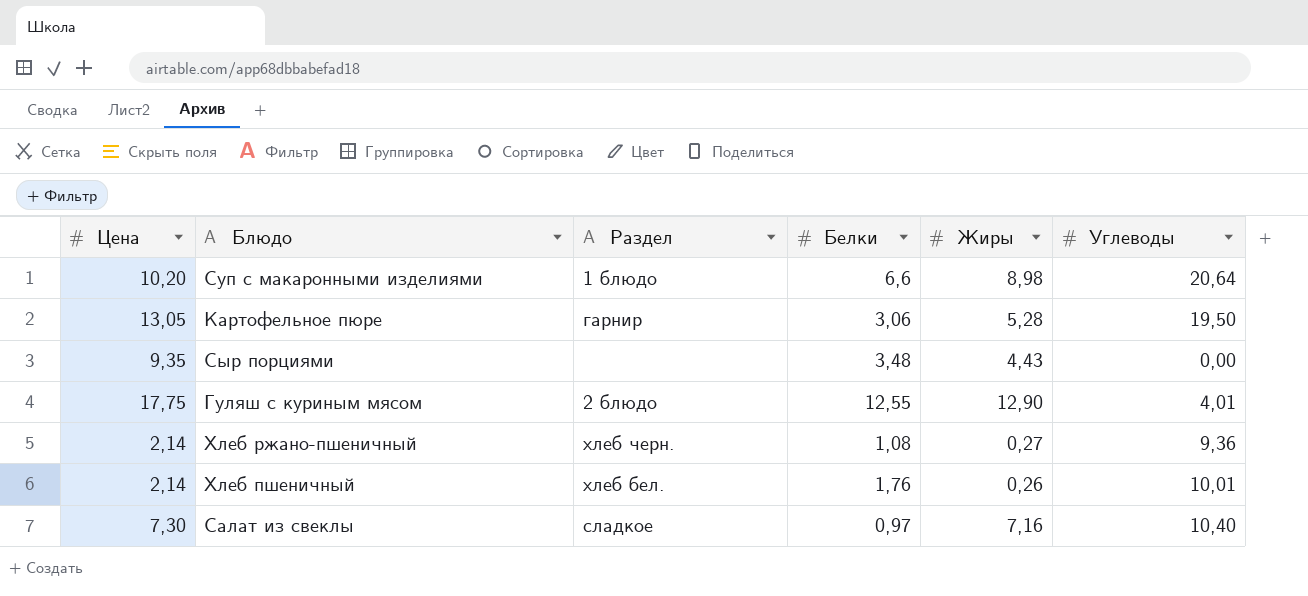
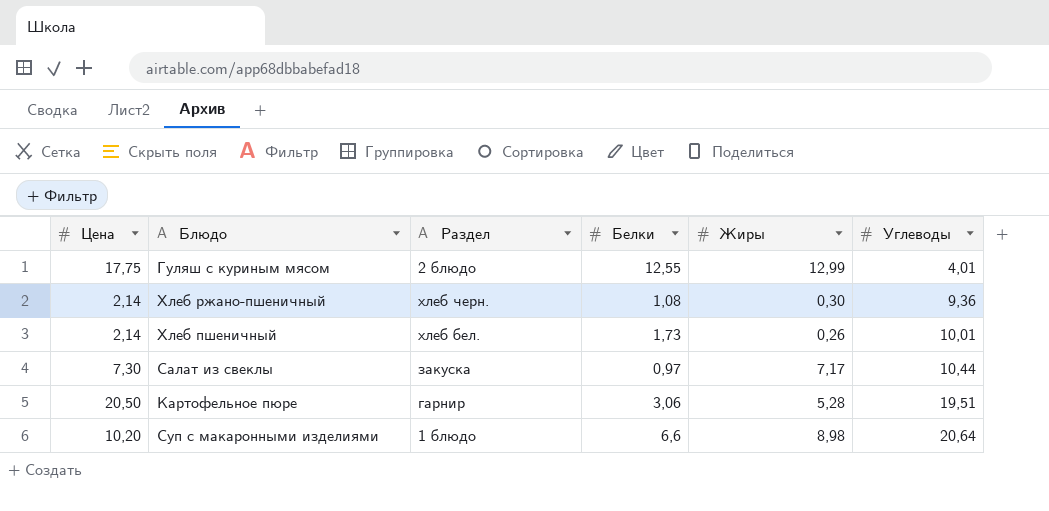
row order: none -> Углеводы ascending
row Сыр порциями: 9,35 | none | 3,48 | 4,43 | 0,00 -> none
Гуляш с куриным мясом | Жиры: 12,90 -> 12,99
Хлеб ржано-пшеничный | Жиры: 0,27 -> 0,30
Хлеб пшеничный | Белки: 1,76 -> 1,73
Салат из свеклы | Раздел: сладкое -> закуска
Салат из свеклы | Жиры: 7,16 -> 7,17
Салат из свеклы | Углеводы: 10,40 -> 10,44
Картофельное пюре | Цена: 13,05 -> 20,50
Картофельное пюре | Углеводы: 19,50 -> 19,51

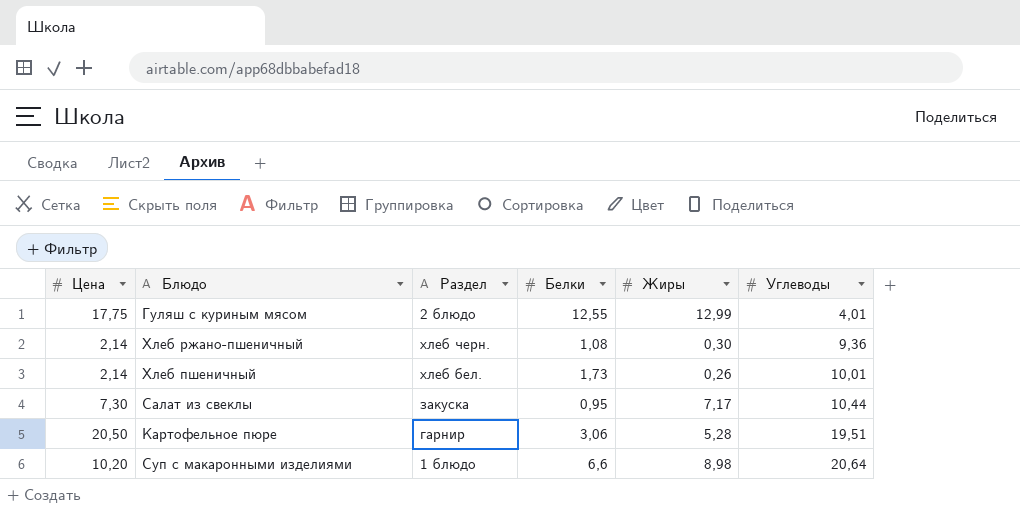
Салат из свеклы | Белки: 0,97 -> 0,95

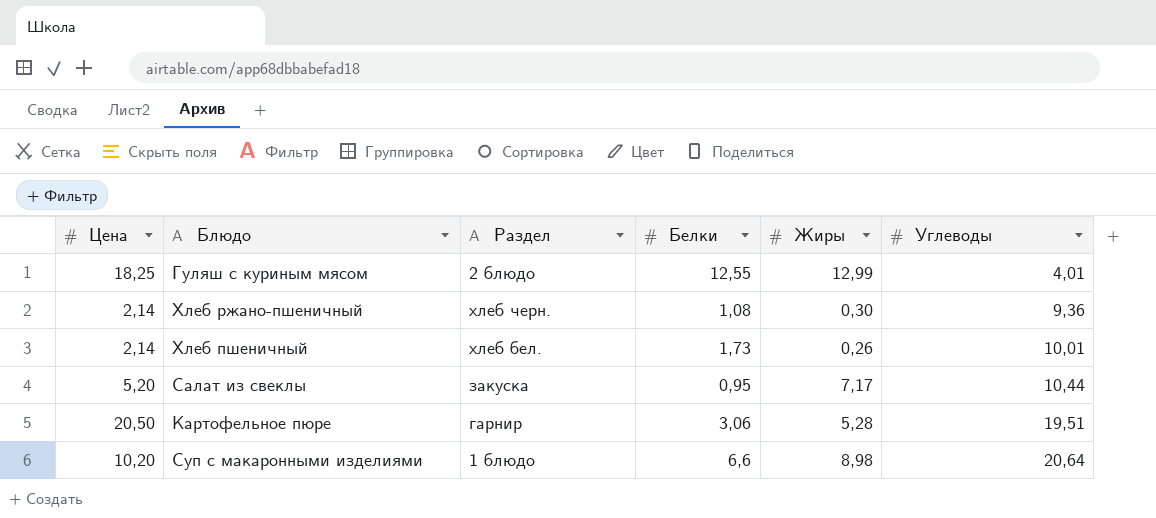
Гуляш с куриным мясом | Цена: 17,75 -> 18,25
Салат из свеклы | Цена: 7,30 -> 5,20

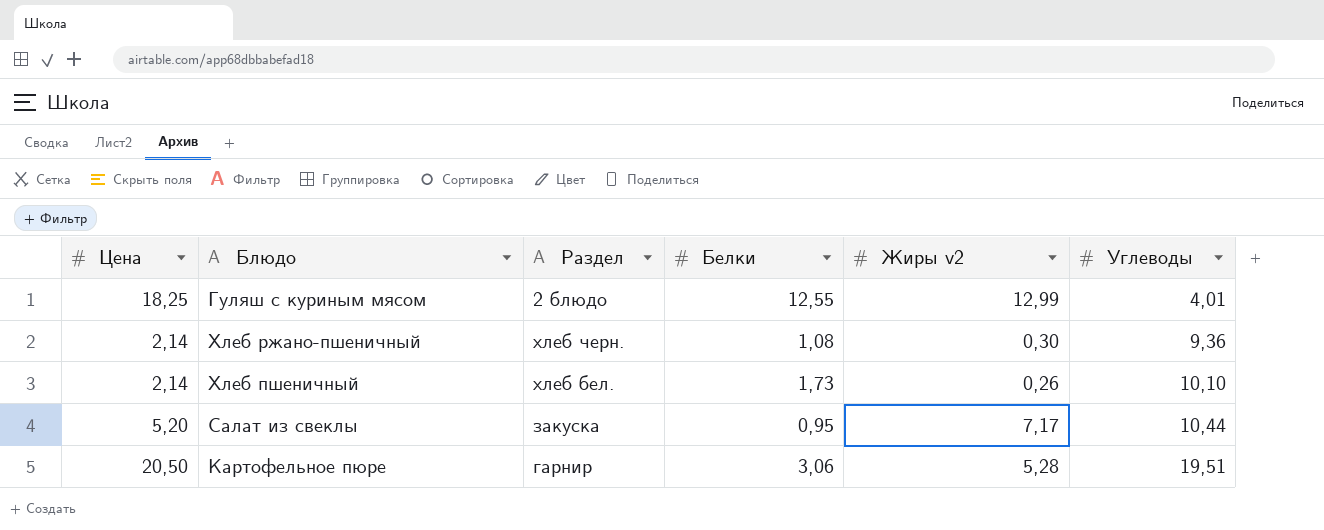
column name: Жиры -> Жиры v2
row Суп с макаронными изделиями: 10,20 | 1 блюдо | 6,6 | 8,98 | 20,64 -> none
Хлеб пшеничный | Углеводы: 10,01 -> 10,10

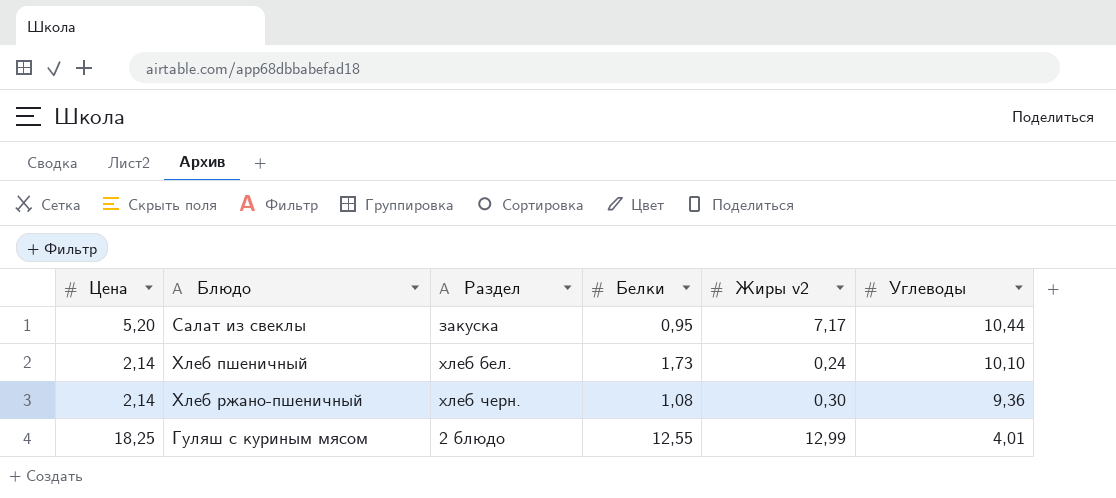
row order: Углеводы ascending -> Углеводы descending
row Картофельное пюре: 20,50 | гарнир | 3,06 | 5,28 | 19,51 -> none
Хлеб пшеничный | Жиры v2: 0,26 -> 0,24

